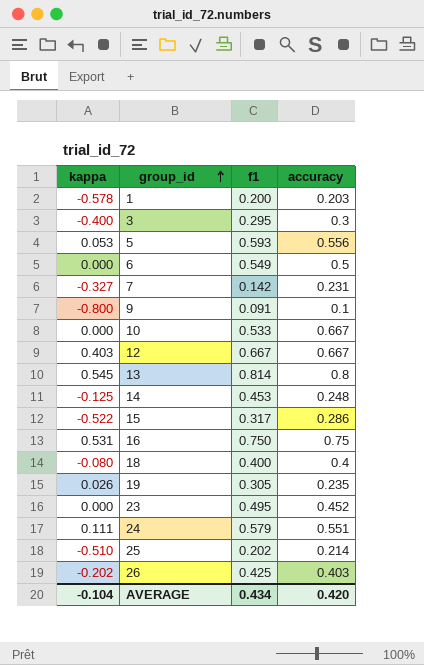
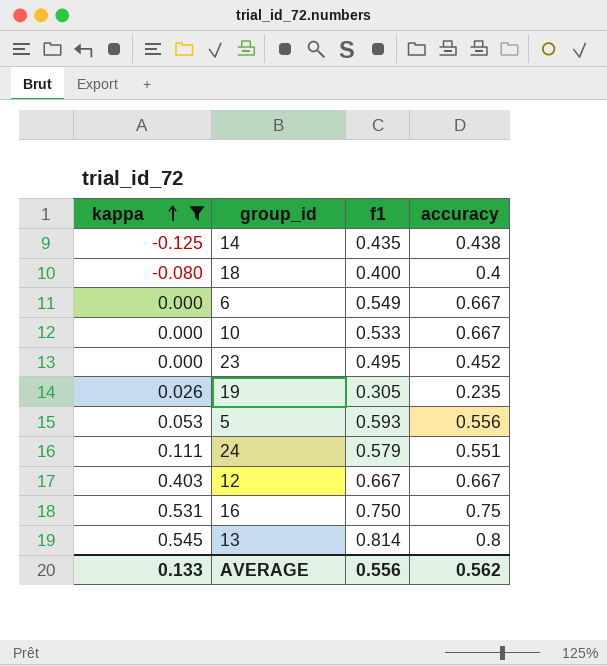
filter: none -> kappa >= -0.125
row order: group_id ascending -> kappa ascending
14 | f1: 0.453 -> 0.435
14 | accuracy: 0.248 -> 0.438
6 | accuracy: 0.5 -> 0.667
AVERAGE | kappa: -0.104 -> 0.133
AVERAGE | f1: 0.434 -> 0.556
AVERAGE | accuracy: 0.420 -> 0.562

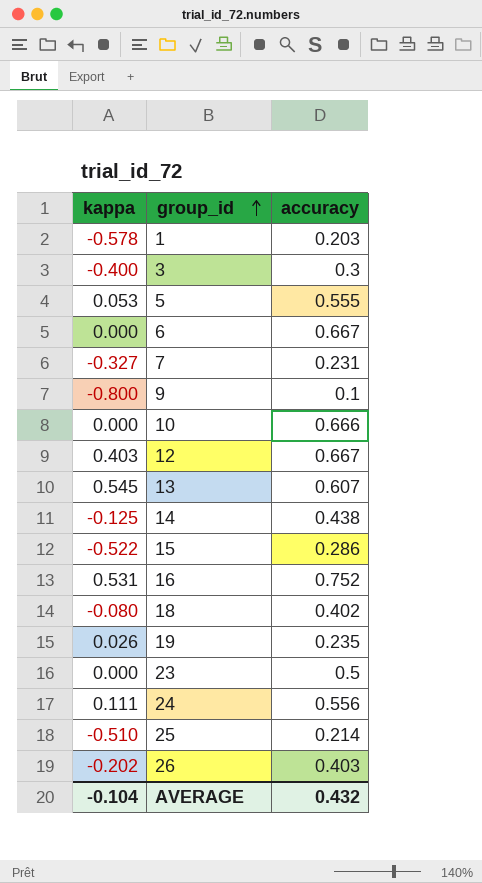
filter: kappa >= -0.125 -> none
row order: kappa ascending -> group_id ascending
column f1 | position: 3 -> none
5 | accuracy: 0.556 -> 0.555
10 | accuracy: 0.667 -> 0.666
13 | accuracy: 0.8 -> 0.607
16 | accuracy: 0.75 -> 0.752
18 | accuracy: 0.4 -> 0.402
23 | accuracy: 0.452 -> 0.5
24 | accuracy: 0.551 -> 0.556
AVERAGE | kappa: 0.133 -> -0.104
AVERAGE | accuracy: 0.562 -> 0.432

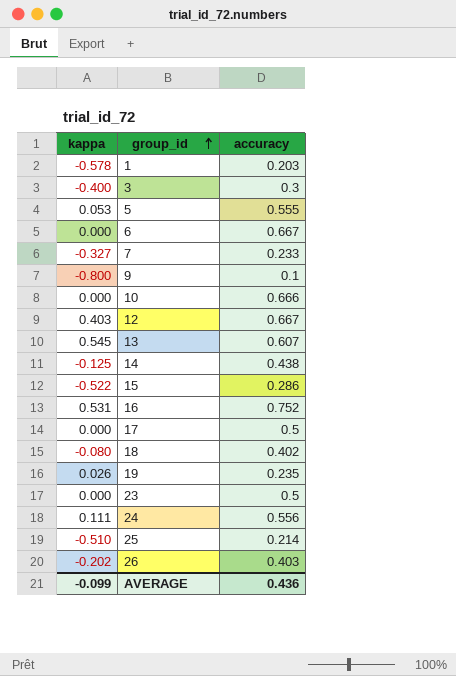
7 | accuracy: 0.231 -> 0.233
row 17: none -> 0.000 | 0.5
AVERAGE | kappa: -0.104 -> -0.099
AVERAGE | accuracy: 0.432 -> 0.436

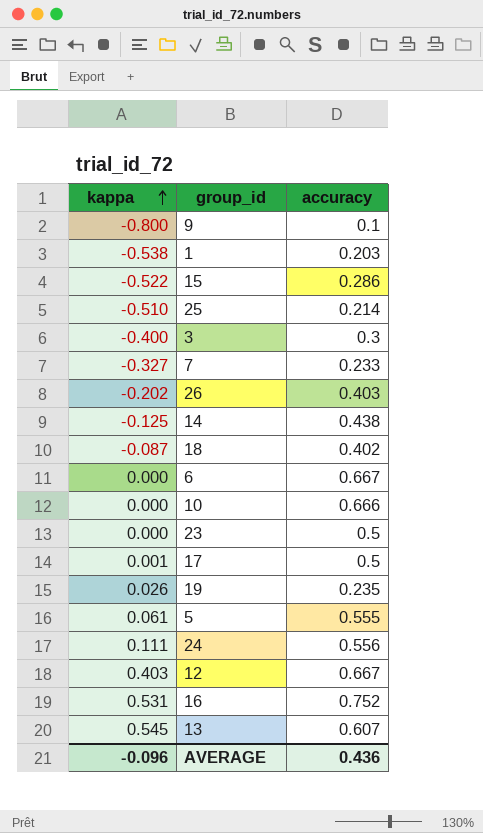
row order: group_id ascending -> kappa ascending
1 | kappa: -0.578 -> -0.538
18 | kappa: -0.080 -> -0.087
17 | kappa: 0.000 -> 0.001
5 | kappa: 0.053 -> 0.061
AVERAGE | kappa: -0.099 -> -0.096

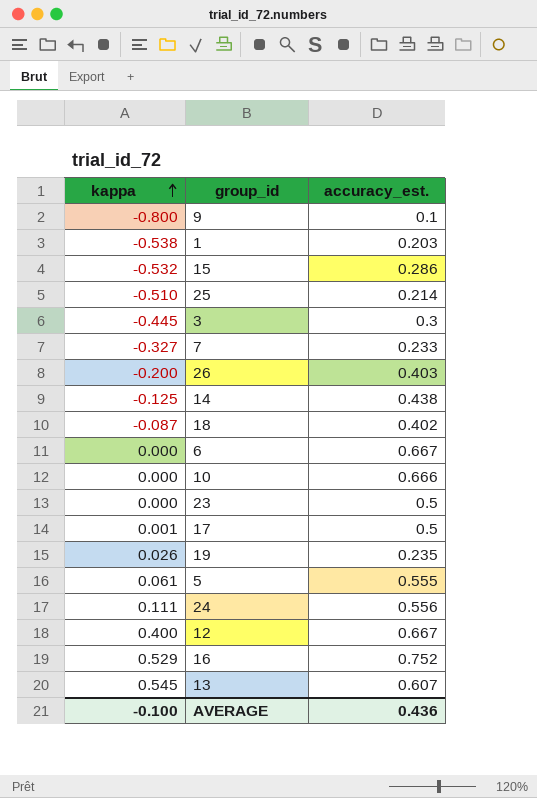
column name: accuracy -> accuracy_est.
15 | kappa: -0.522 -> -0.532
3 | kappa: -0.400 -> -0.445
26 | kappa: -0.202 -> -0.200
12 | kappa: 0.403 -> 0.400
16 | kappa: 0.531 -> 0.529
AVERAGE | kappa: -0.096 -> -0.100

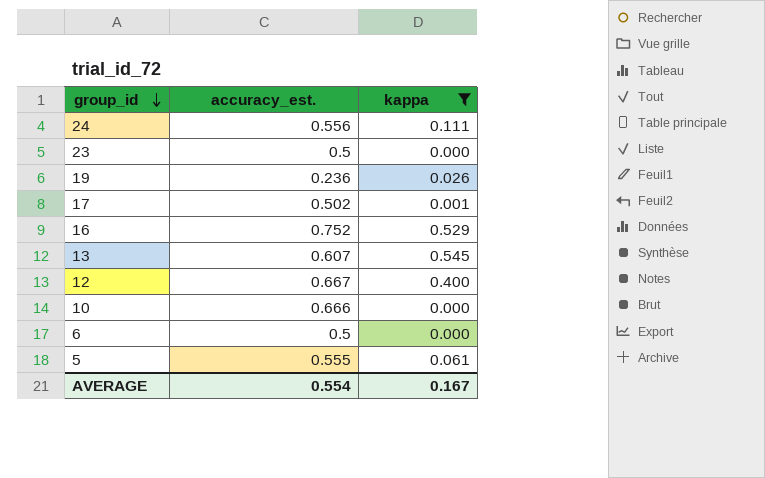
filter: none -> kappa >= 0.000
row order: kappa ascending -> group_id descending
column kappa | position: 1 -> 3
19 | accuracy_est.: 0.235 -> 0.236
17 | accuracy_est.: 0.5 -> 0.502
6 | accuracy_est.: 0.667 -> 0.5
AVERAGE | accuracy_est.: 0.436 -> 0.554
AVERAGE | kappa: -0.100 -> 0.167

